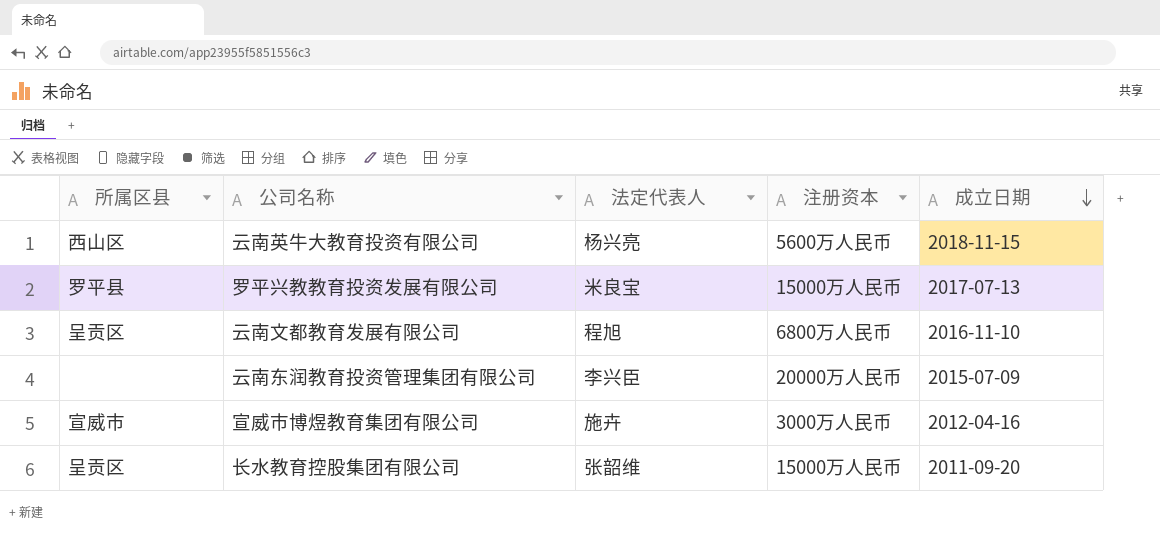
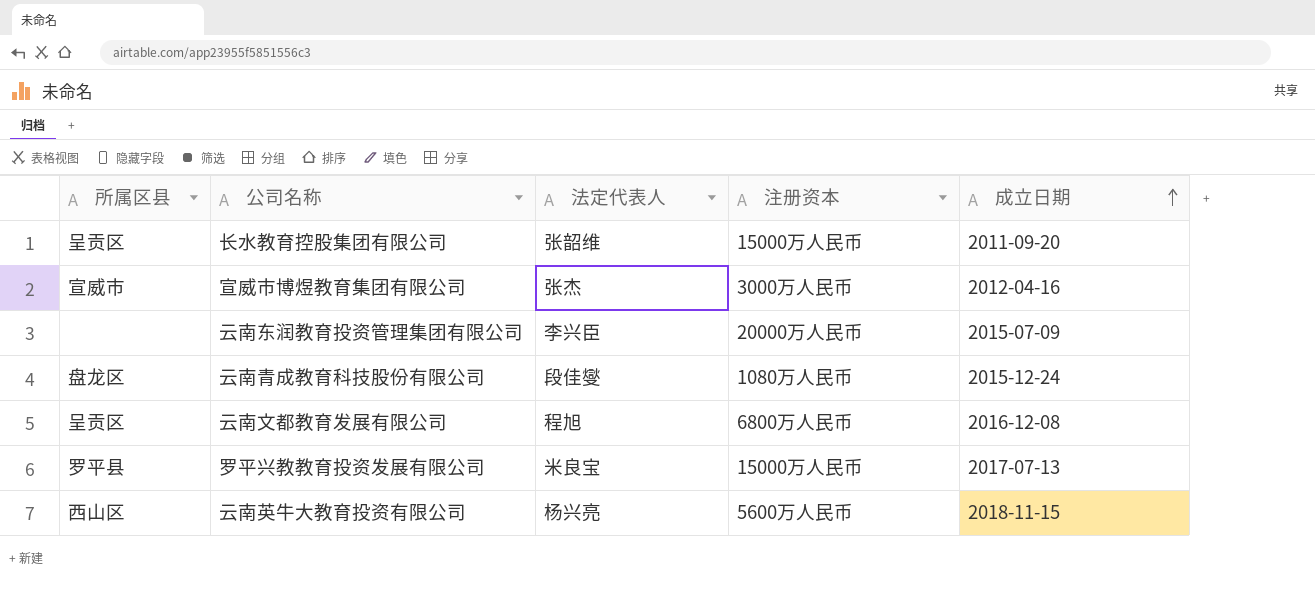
row order: 成立日期 descending -> 成立日期 ascending
宣威市博煜教育集团有限公司 | 法定代表人: 施卉 -> 张杰
row 云南青成教育科技股份有限公司: none -> 盘龙区 | 段佳燮 | 1080万人民币 | 2015-12-24
云南文都教育发展有限公司 | 成立日期: 2016-11-10 -> 2016-12-08

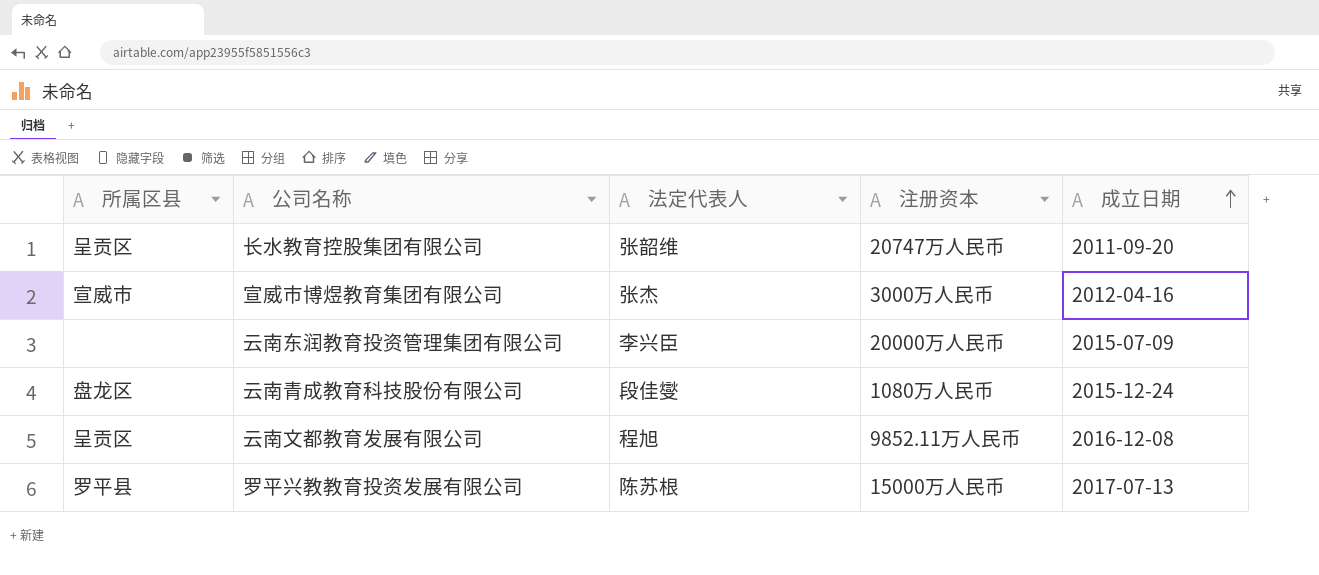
row 云南英牛大教育投资有限公司: 西山区 | 杨兴亮 | 5600万人民币 | 2018-11-15 -> none
长水教育控股集团有限公司 | 注册资本: 15000万人民币 -> 20747万人民币
云南文都教育发展有限公司 | 注册资本: 6800万人民币 -> 9852.11万人民币
罗平兴教教育投资发展有限公司 | 法定代表人: 米良宝 -> 陈苏根

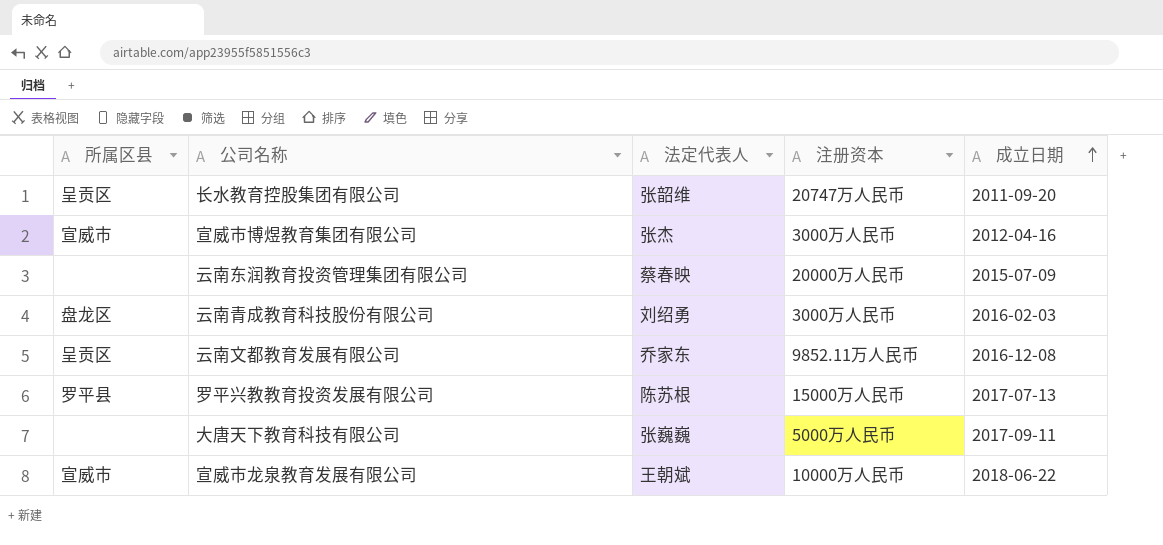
云南东润教育投资管理集团有限公司 | 法定代表人: 李兴臣 -> 蔡春映
云南青成教育科技股份有限公司 | 法定代表人: 段佳燮 -> 刘绍勇
云南青成教育科技股份有限公司 | 注册资本: 1080万人民币 -> 3000万人民币
云南青成教育科技股份有限公司 | 成立日期: 2015-12-24 -> 2016-02-03
云南文都教育发展有限公司 | 法定代表人: 程旭 -> 乔家东
row 大唐天下教育科技有限公司: none -> none | 张巍巍 | 5000万人民币 | 2017-09-11
row 宣威市龙泉教育发展有限公司: none -> 宣威市 | 王朝斌 | 10000万人民币 | 2018-06-22

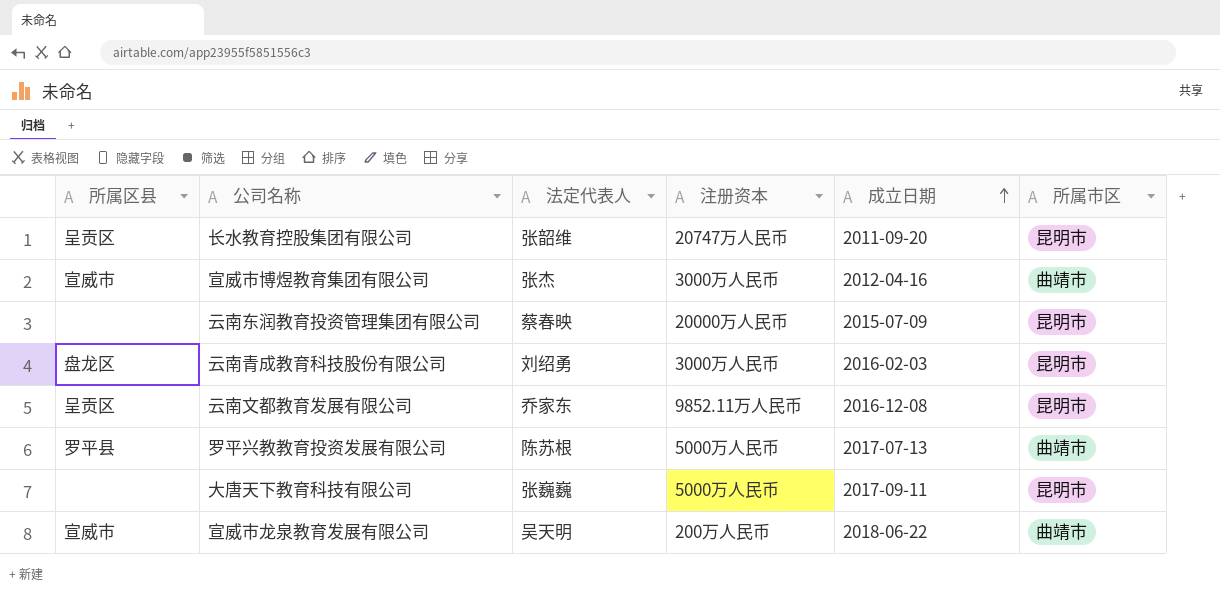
column 所属市区 | position: none -> 6
罗平兴教教育投资发展有限公司 | 注册资本: 15000万人民币 -> 5000万人民币
宣威市龙泉教育发展有限公司 | 法定代表人: 王朝斌 -> 吴天明
宣威市龙泉教育发展有限公司 | 注册资本: 10000万人民币 -> 200万人民币

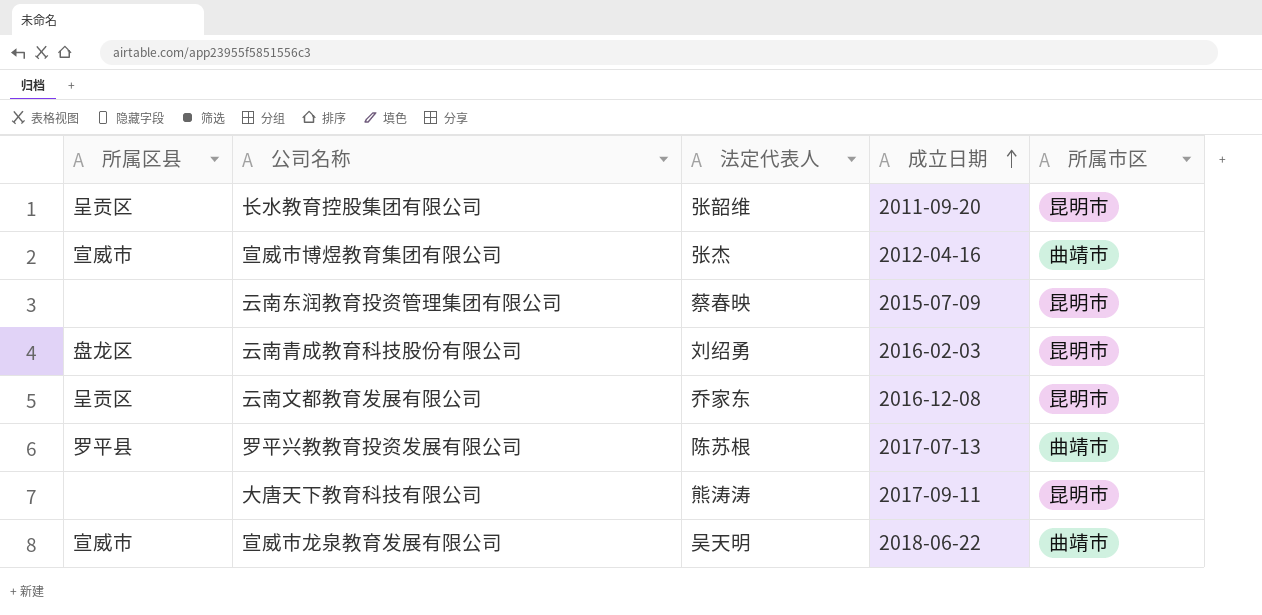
column 注册资本 | position: 4 -> none
大唐天下教育科技有限公司 | 法定代表人: 张巍巍 -> 熊涛涛

